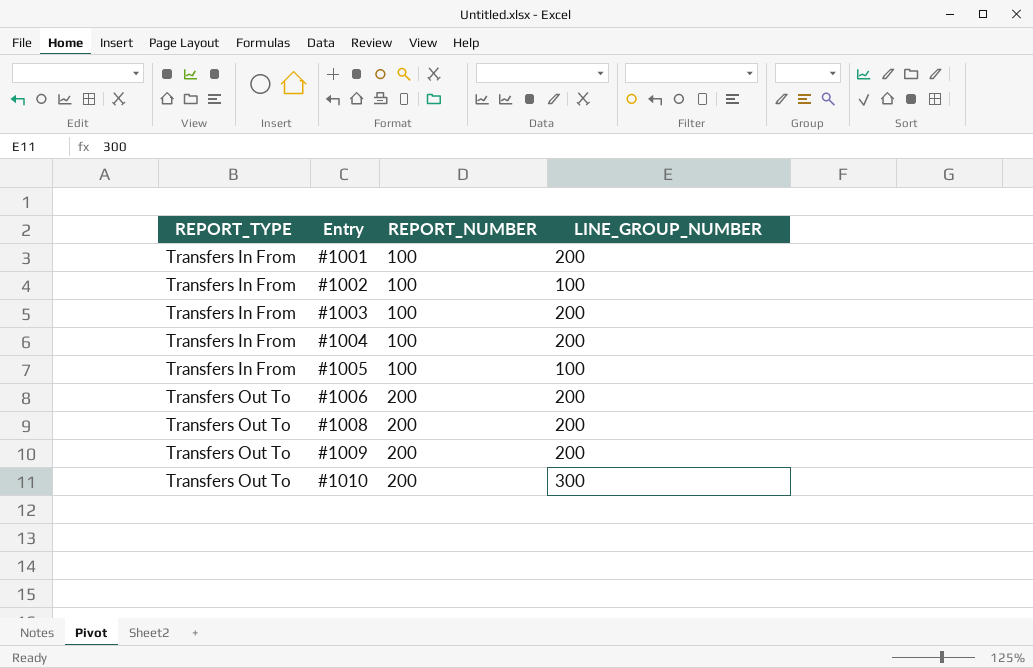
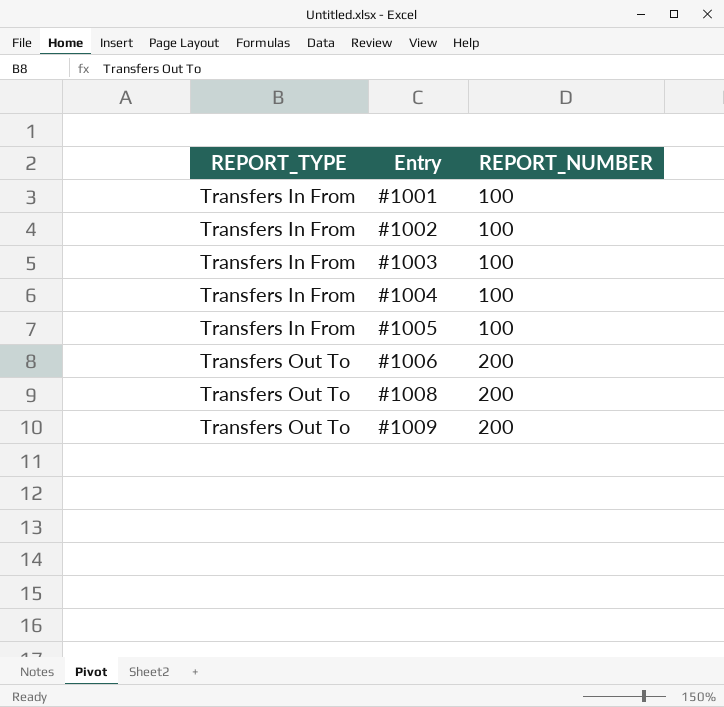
column LINE_GROUP_NUMBER | position: 4 -> none
row #1010: Transfers Out To | 200 | 300 -> none

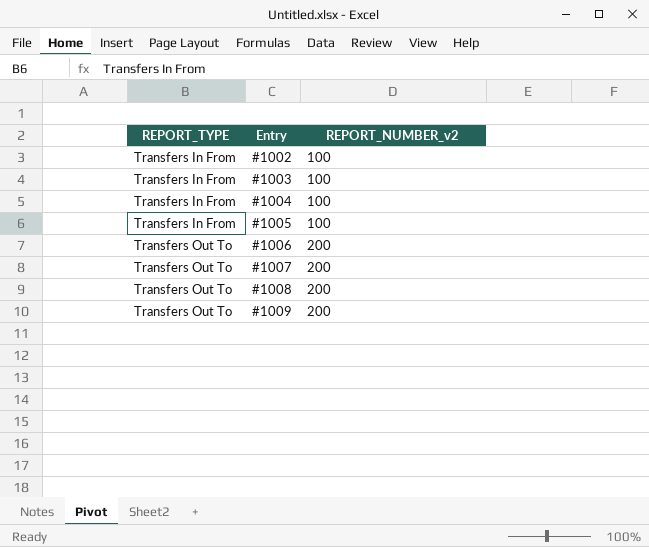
column name: REPORT_NUMBER -> REPORT_NUMBER_v2
row #1001: Transfers In From | 100 -> none
row #1007: none -> Transfers Out To | 200

